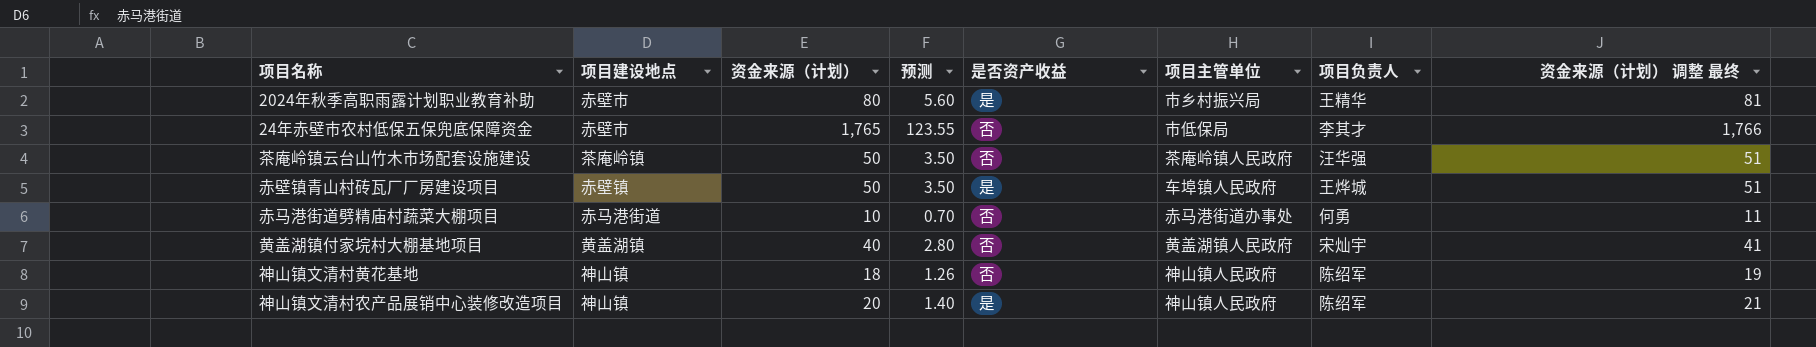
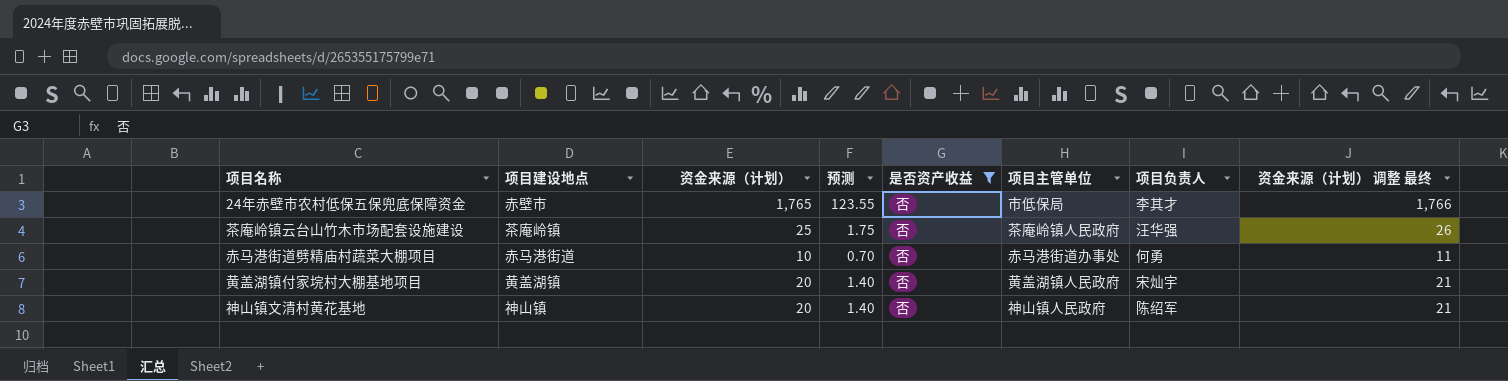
filter: none -> 是否资产收益 = 否
茶庵岭镇云台山竹木市场配套设施建设 | 资金来源（计划）: 50 -> 25
茶庵岭镇云台山竹木市场配套设施建设 | 预测: 3.50 -> 1.75
茶庵岭镇云台山竹木市场配套设施建设 | 资金来源（计划） 调整 最终: 51 -> 26
黄盖湖镇付家垸村大棚基地项目 | 资金来源（计划）: 40 -> 20
黄盖湖镇付家垸村大棚基地项目 | 预测: 2.80 -> 1.40
黄盖湖镇付家垸村大棚基地项目 | 资金来源（计划） 调整 最终: 41 -> 21
神山镇文清村黄花基地 | 资金来源（计划）: 18 -> 20
神山镇文清村黄花基地 | 预测: 1.26 -> 1.40
神山镇文清村黄花基地 | 资金来源（计划） 调整 最终: 19 -> 21

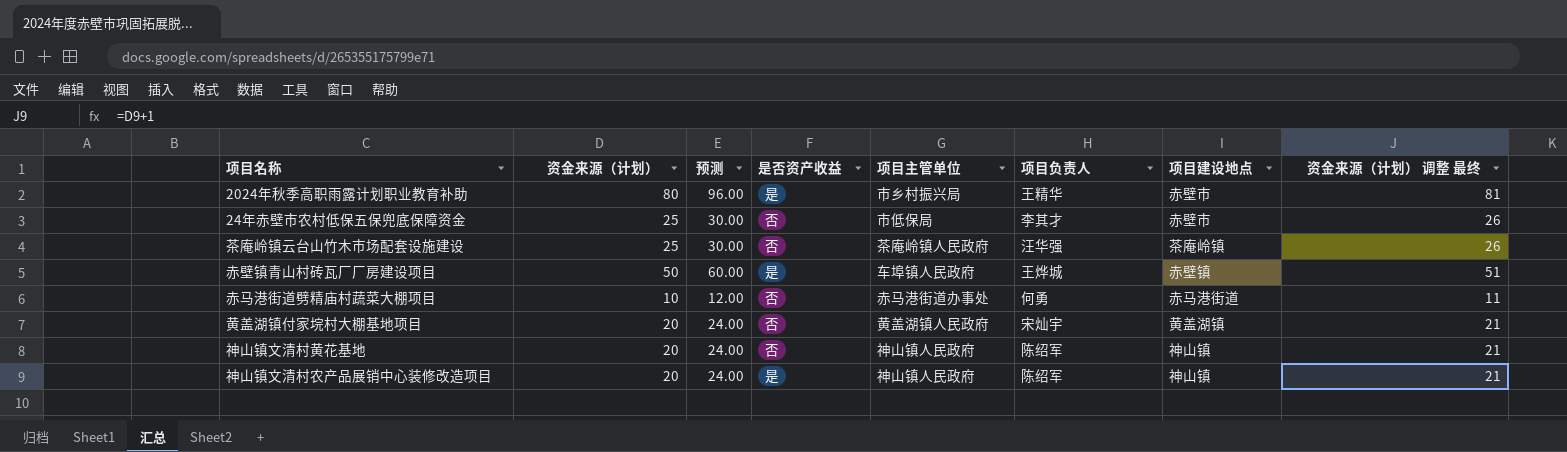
filter: 是否资产收益 = 否 -> none
column 预测 | formula: [资金来源（计划）] * 0.07 -> [资金来源（计划）] * 1.2
column 项目建设地点 | position: 2 -> 7
24年赤壁市农村低保五保兜底保障资金 | 资金来源（计划）: 1,765 -> 25
24年赤壁市农村低保五保兜底保障资金 | 资金来源（计划） 调整 最终: 1,766 -> 26

